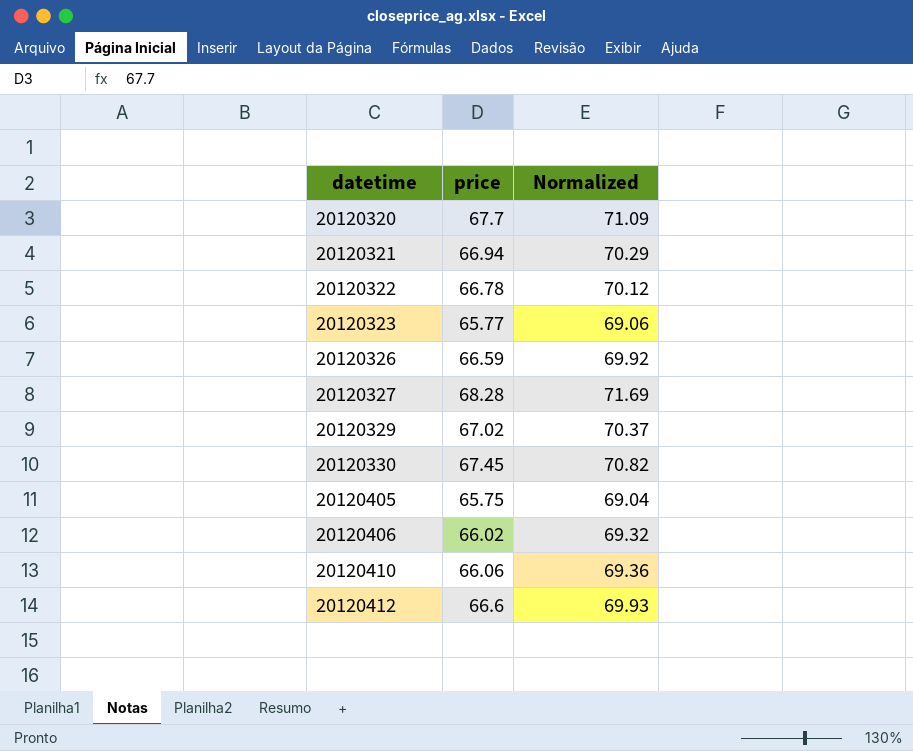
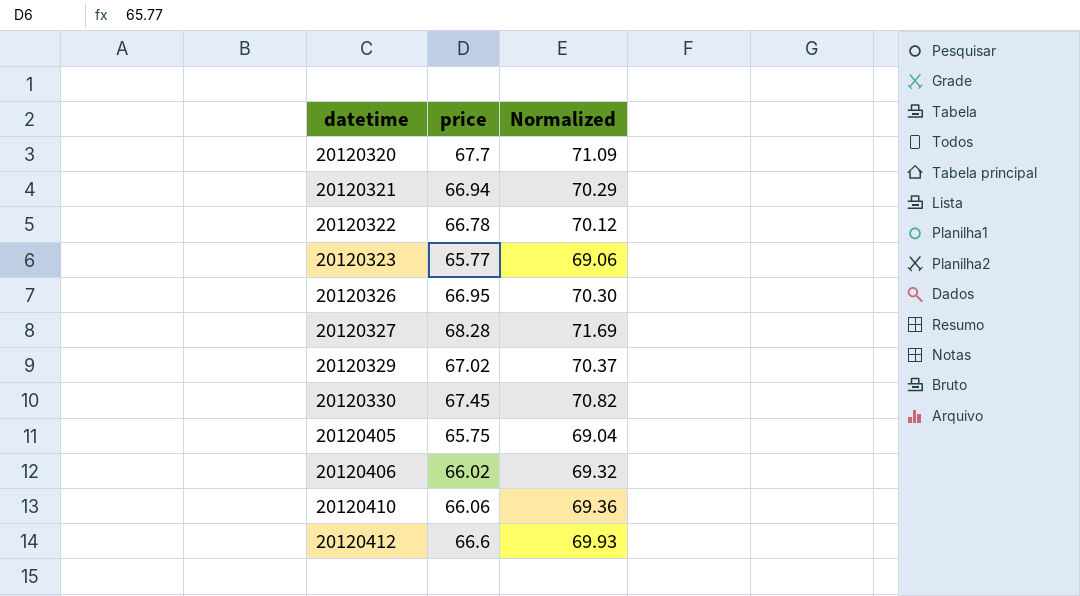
20120326 | price: 66.59 -> 66.95
20120326 | Normalized: 69.92 -> 70.30

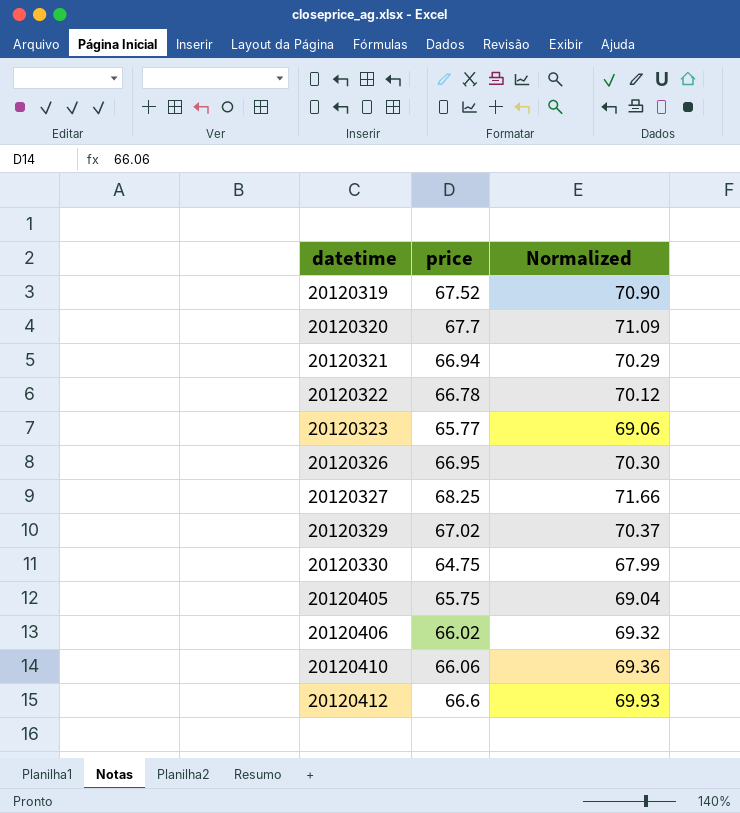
row 20120319: none -> 67.52 | 70.90
20120327 | price: 68.28 -> 68.25
20120327 | Normalized: 71.69 -> 71.66
20120330 | price: 67.45 -> 64.75
20120330 | Normalized: 70.82 -> 67.99

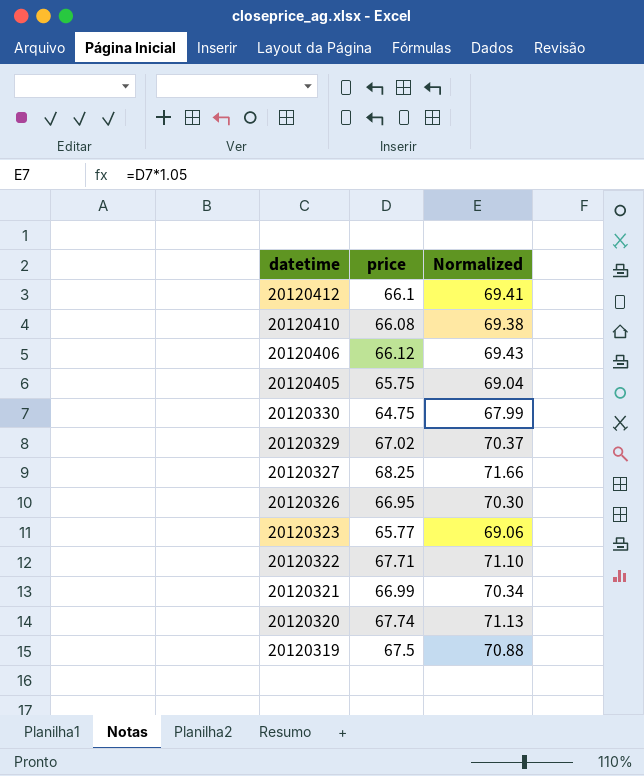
row order: datetime ascending -> datetime descending
20120412 | price: 66.6 -> 66.1
20120412 | Normalized: 69.93 -> 69.41
20120410 | price: 66.06 -> 66.08
20120410 | Normalized: 69.36 -> 69.38
20120406 | price: 66.02 -> 66.12
20120406 | Normalized: 69.32 -> 69.43
20120322 | price: 66.78 -> 67.71
20120322 | Normalized: 70.12 -> 71.10
20120321 | price: 66.94 -> 66.99
20120321 | Normalized: 70.29 -> 70.34
20120320 | price: 67.7 -> 67.74
20120320 | Normalized: 71.09 -> 71.13
20120319 | price: 67.52 -> 67.5
20120319 | Normalized: 70.90 -> 70.88

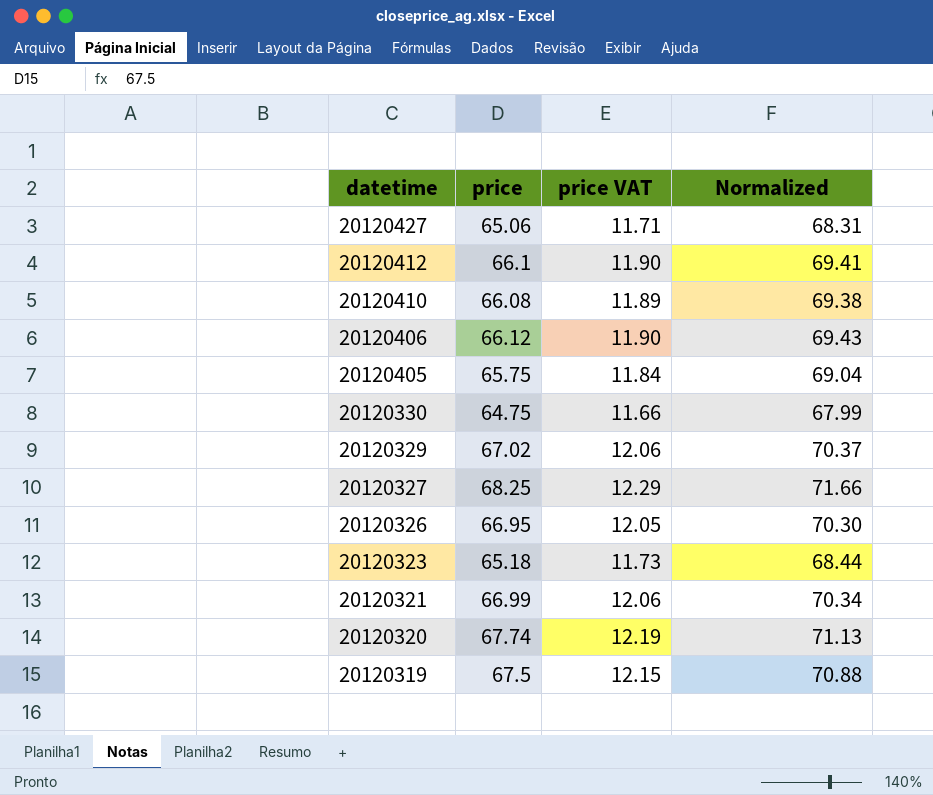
column price VAT | formula: none -> [price] * 0.18
row 20120322: 67.71 | 71.10 -> none
row 20120427: none -> 65.06 | 11.71 | 68.31
20120323 | price: 65.77 -> 65.18
20120323 | Normalized: 69.06 -> 68.44

